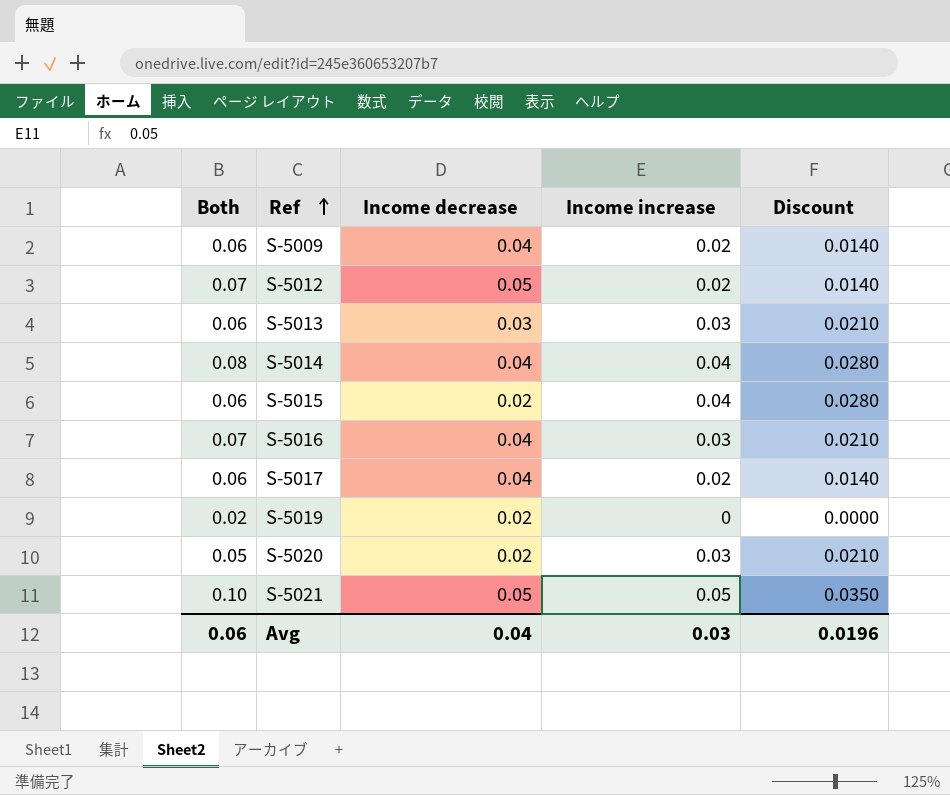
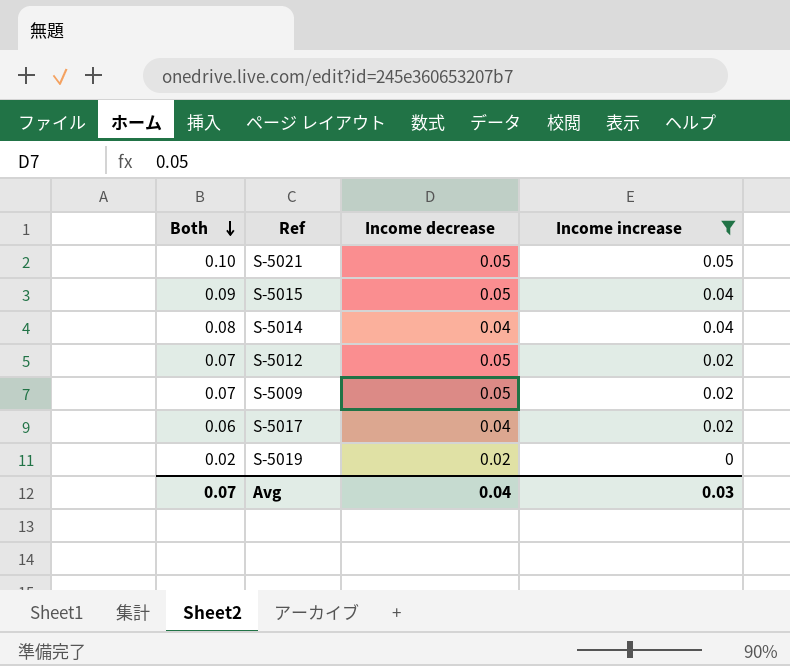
filter: none -> Income increase != 0.03
row order: Ref ascending -> Both descending
column Discount | formula: [Income increase] * 0.7 -> none
S-5015 | Both: 0.06 -> 0.09
S-5015 | Income decrease: 0.02 -> 0.05
S-5009 | Both: 0.06 -> 0.07
S-5009 | Income decrease: 0.04 -> 0.05
Avg | Both: 0.06 -> 0.07

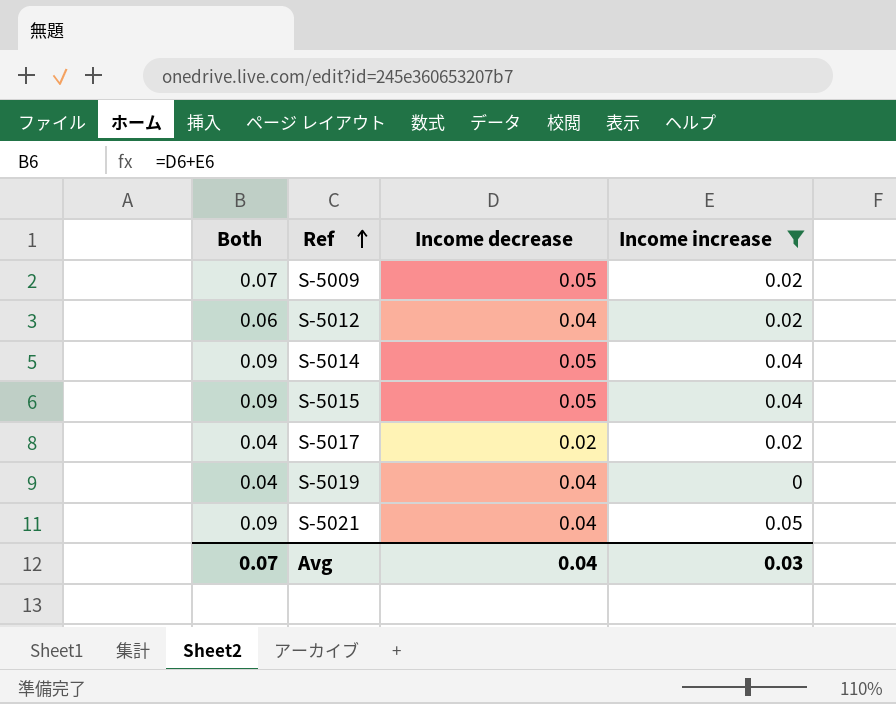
row order: Both descending -> Ref ascending
S-5012 | Both: 0.07 -> 0.06
S-5012 | Income decrease: 0.05 -> 0.04
S-5014 | Both: 0.08 -> 0.09
S-5014 | Income decrease: 0.04 -> 0.05
S-5017 | Both: 0.06 -> 0.04
S-5017 | Income decrease: 0.04 -> 0.02
S-5019 | Both: 0.02 -> 0.04
S-5019 | Income decrease: 0.02 -> 0.04
S-5021 | Both: 0.10 -> 0.09
S-5021 | Income decrease: 0.05 -> 0.04

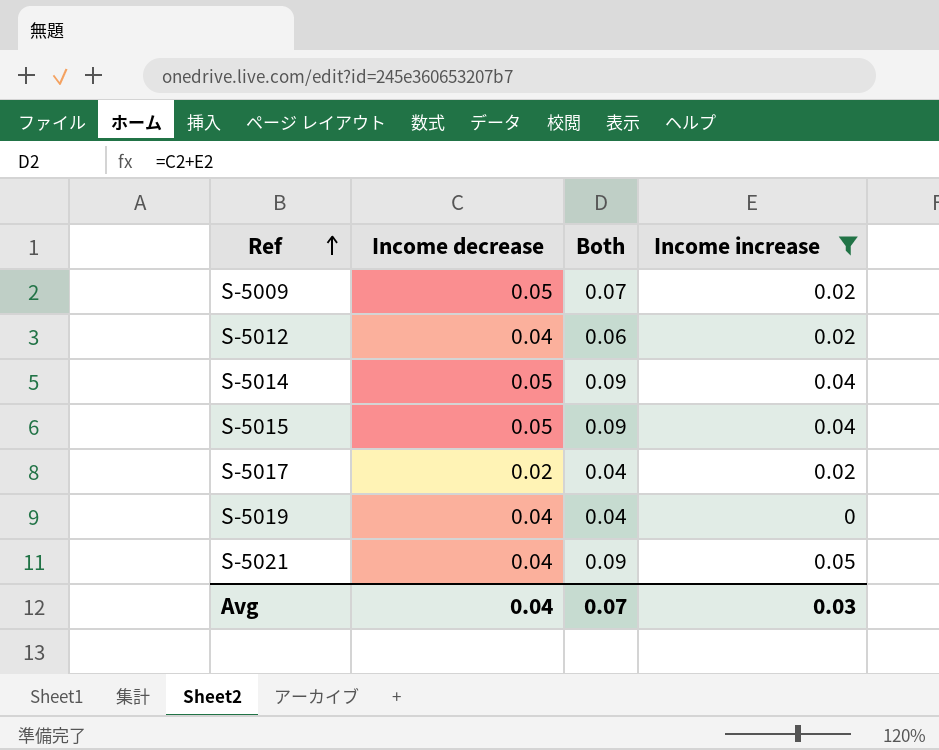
column Both | position: 1 -> 3

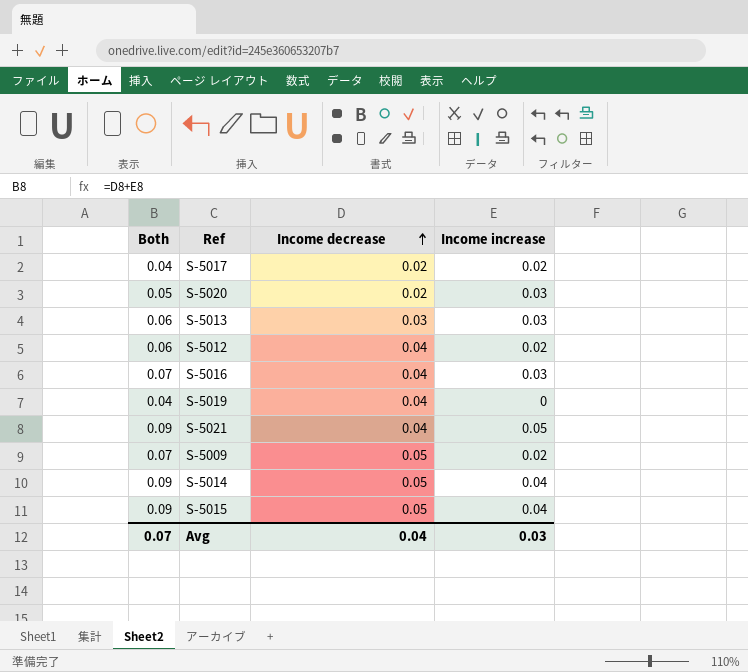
filter: Income increase != 0.03 -> none
row order: Ref ascending -> Income decrease ascending
column Both | position: 3 -> 1

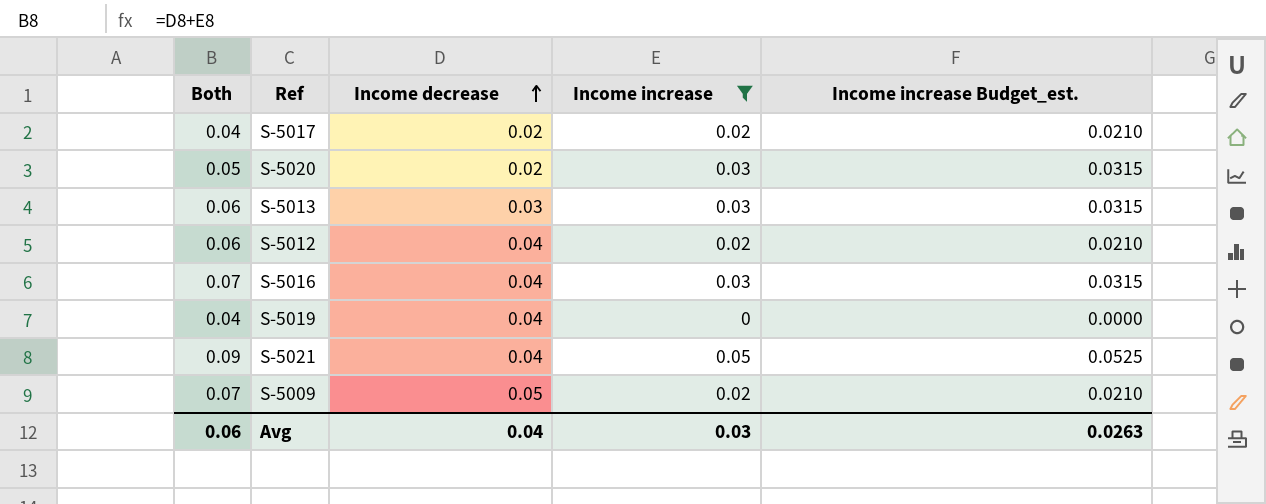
filter: none -> Income increase != 0.04
column Income increase Budget_est. | formula: none -> [Income increase] * 1.05
Avg | Both: 0.07 -> 0.06

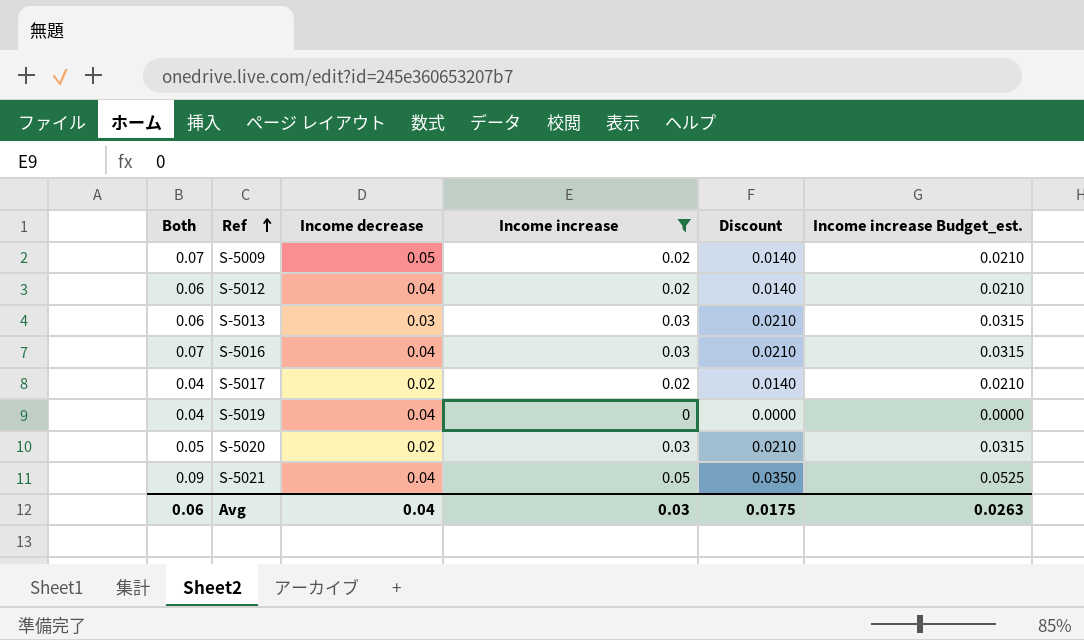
row order: Income decrease ascending -> Ref ascending
column Discount | formula: none -> [Income increase] * 0.7

